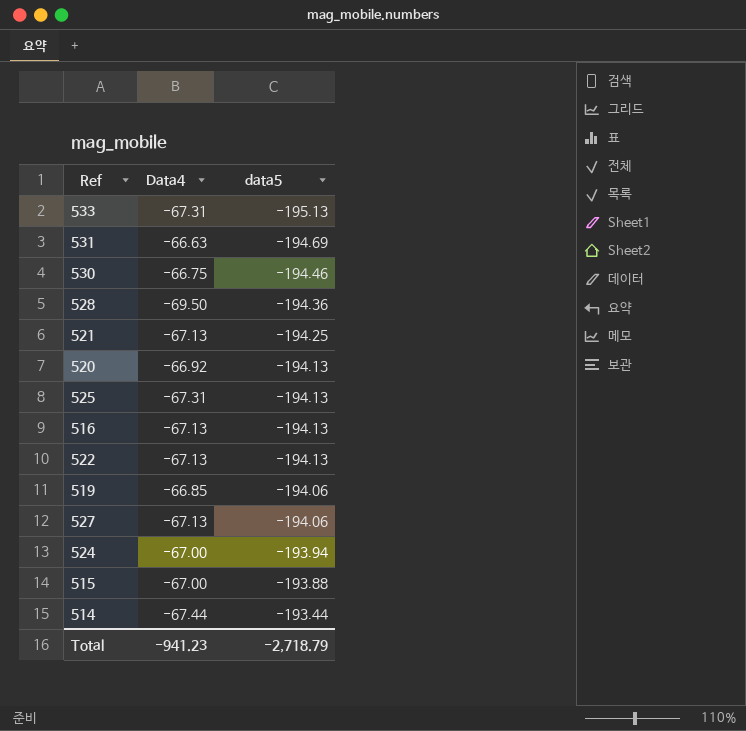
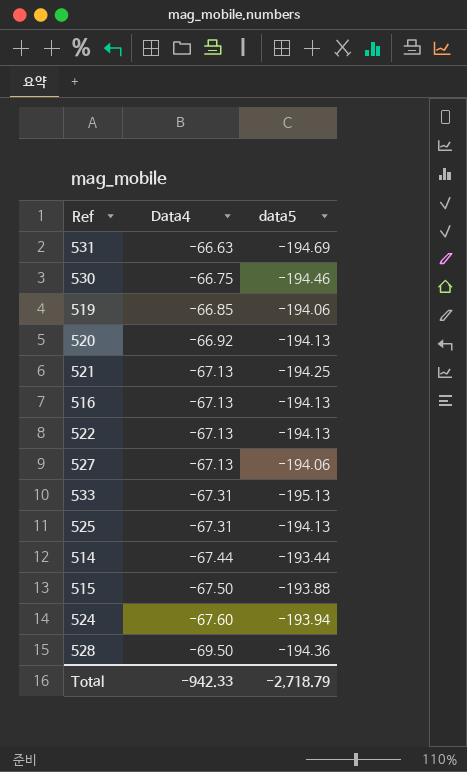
row order: data5 ascending -> Data4 descending
515 | Data4: -67.00 -> -67.50
524 | Data4: -67.00 -> -67.60
Total | Data4: -941.23 -> -942.33

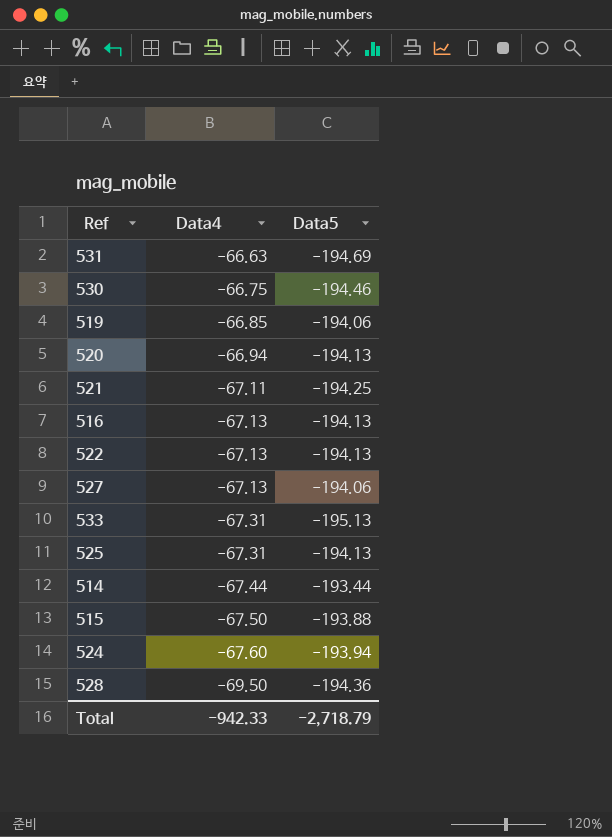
column name: data5 -> Data5
520 | Data4: -66.92 -> -66.94
521 | Data4: -67.13 -> -67.11

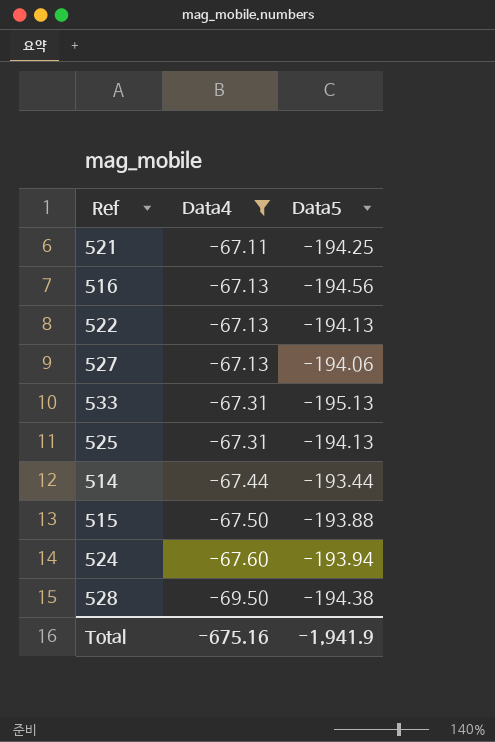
filter: none -> Data4 <= -67.11
516 | Data5: -194.13 -> -194.56
528 | Data5: -194.36 -> -194.38
Total | Data4: -942.33 -> -675.16
Total | Data5: -2,718.79 -> -1,941.9

